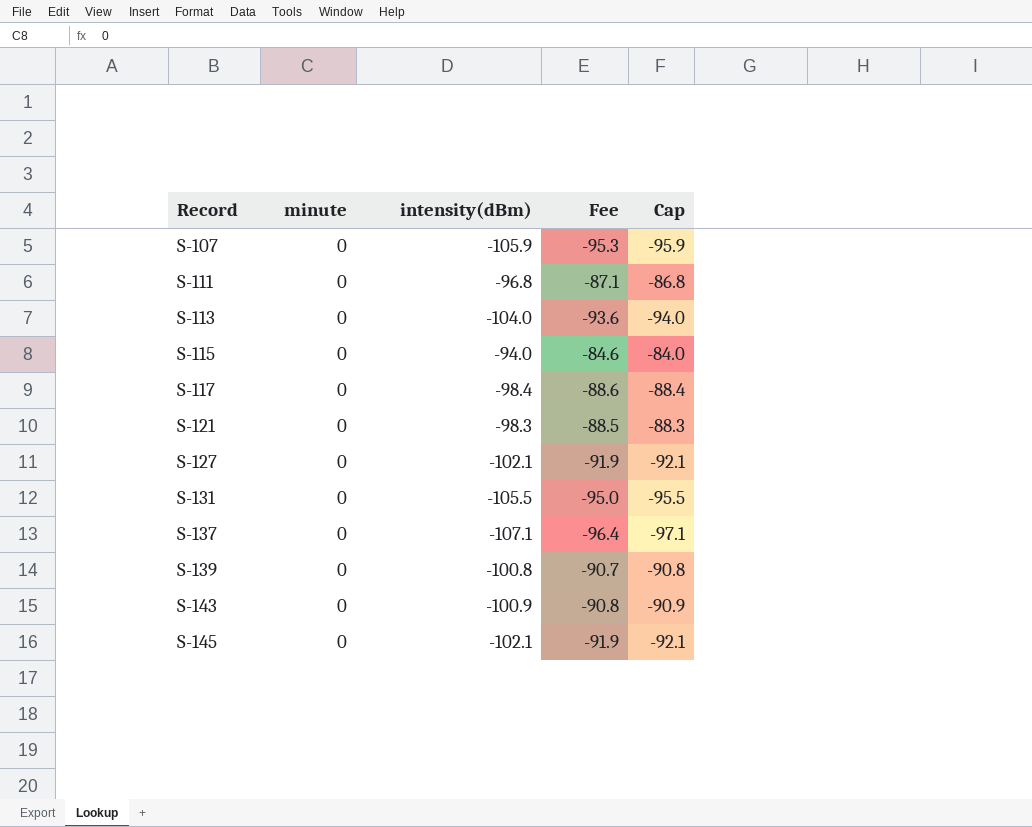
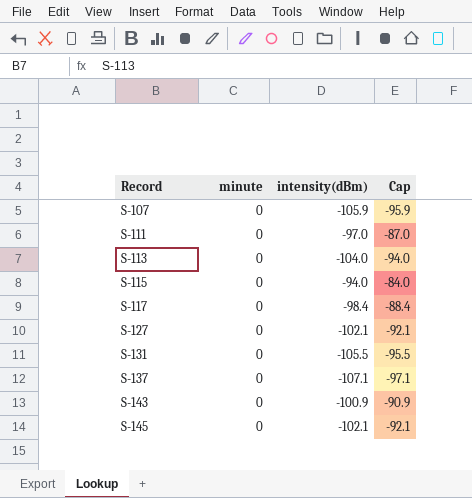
column Fee | formula: [intensity(dBm)] * 0.9 -> none
row S-121: 0 | -98.3 | -88.5 | -88.3 -> none
row S-139: 0 | -100.8 | -90.7 | -90.8 -> none
S-111 | intensity(dBm): -96.8 -> -97.0
S-111 | Cap: -86.8 -> -87.0

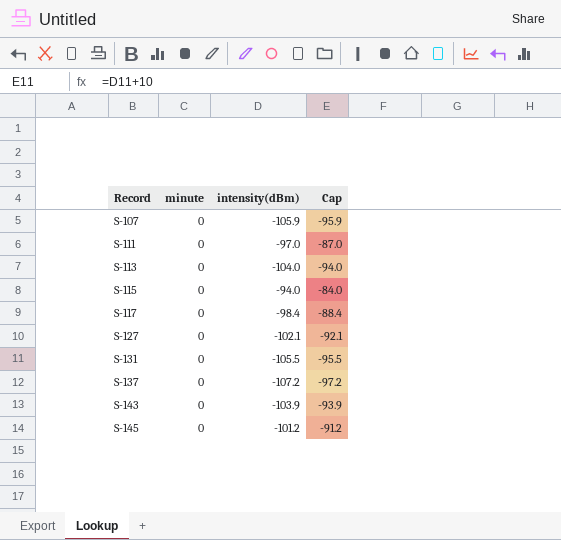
S-137 | intensity(dBm): -107.1 -> -107.2
S-137 | Cap: -97.1 -> -97.2
S-143 | intensity(dBm): -100.9 -> -103.9
S-143 | Cap: -90.9 -> -93.9
S-145 | intensity(dBm): -102.1 -> -101.2
S-145 | Cap: -92.1 -> -91.2

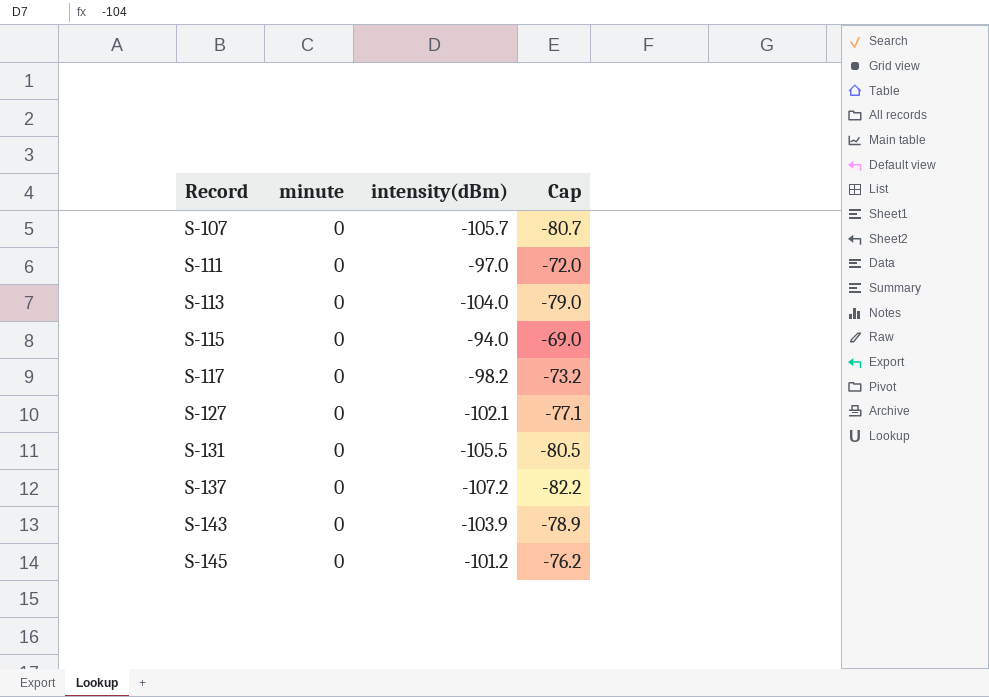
column Cap | formula: [intensity(dBm)] + 10 -> [intensity(dBm)] + 25
S-107 | intensity(dBm): -105.9 -> -105.7
S-117 | intensity(dBm): -98.4 -> -98.2

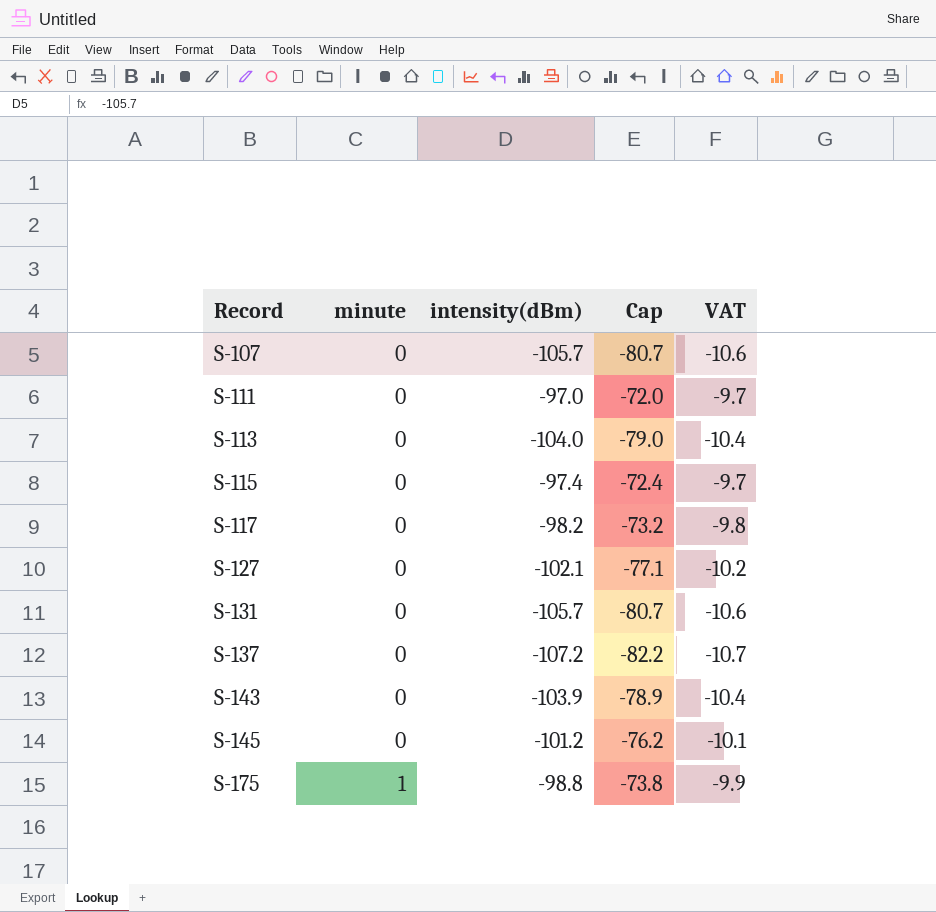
column VAT | formula: none -> [intensity(dBm)] * 0.1
S-115 | intensity(dBm): -94.0 -> -97.4
S-115 | Cap: -69.0 -> -72.4
S-131 | intensity(dBm): -105.5 -> -105.7
S-131 | Cap: -80.5 -> -80.7
row S-175: none -> 1 | -98.8 | -73.8 | -9.9

